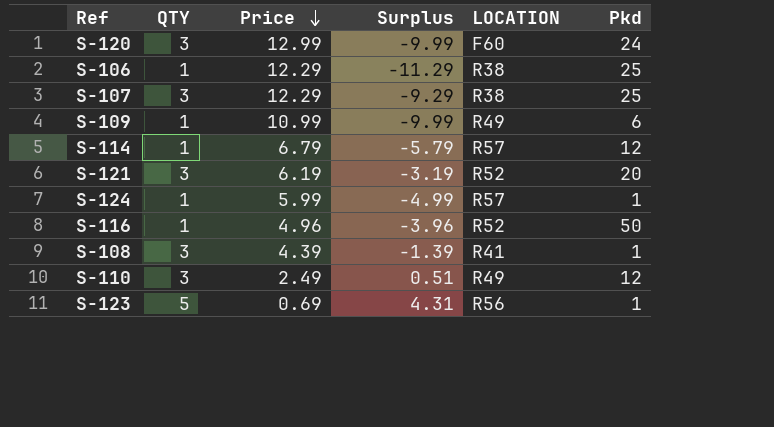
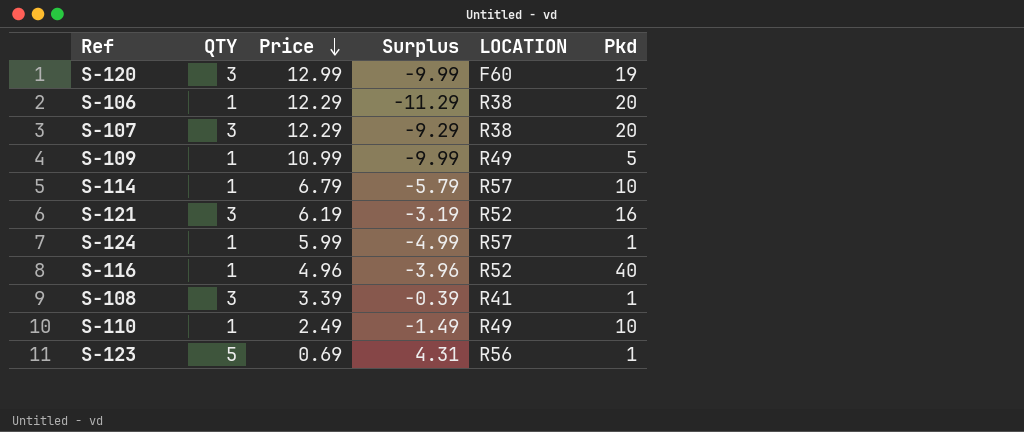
S-120 | Pkd: 24 -> 19
S-106 | Pkd: 25 -> 20
S-107 | Pkd: 25 -> 20
S-109 | Pkd: 6 -> 5
S-114 | Pkd: 12 -> 10
S-121 | Pkd: 20 -> 16
S-116 | Pkd: 50 -> 40
S-108 | Price: 4.39 -> 3.39
S-108 | Surplus: -1.39 -> -0.39
S-110 | QTY: 3 -> 1
S-110 | Surplus: 0.51 -> -1.49
S-110 | Pkd: 12 -> 10

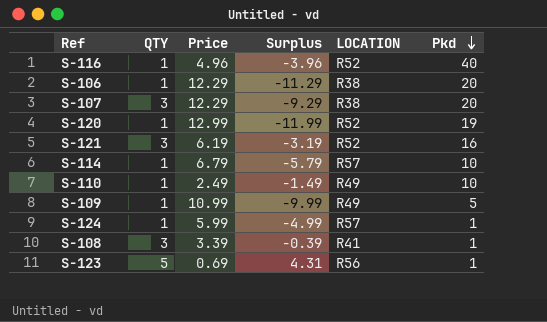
row order: Price descending -> Pkd descending
S-120 | QTY: 3 -> 1
S-120 | Surplus: -9.99 -> -11.99
S-120 | LOCATION: F60 -> R52

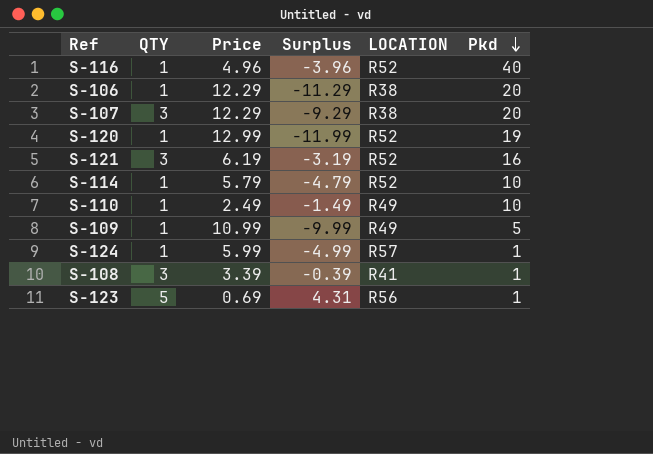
S-114 | Price: 6.79 -> 5.79
S-114 | Surplus: -5.79 -> -4.79
S-114 | LOCATION: R57 -> R52

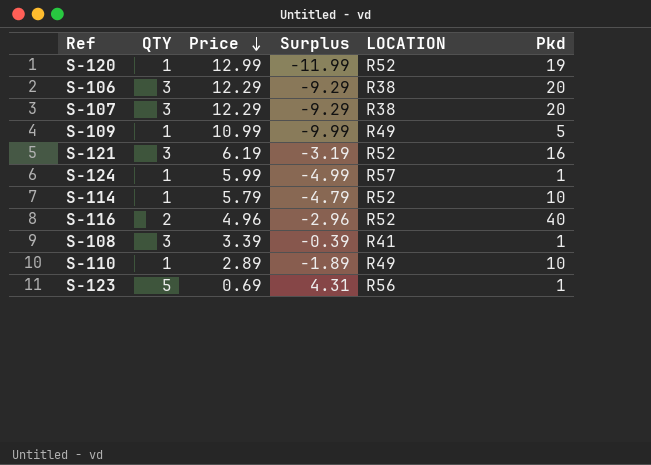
row order: Pkd descending -> Price descending
S-106 | QTY: 1 -> 3
S-106 | Surplus: -11.29 -> -9.29
S-116 | QTY: 1 -> 2
S-116 | Surplus: -3.96 -> -2.96
S-110 | Price: 2.49 -> 2.89
S-110 | Surplus: -1.49 -> -1.89

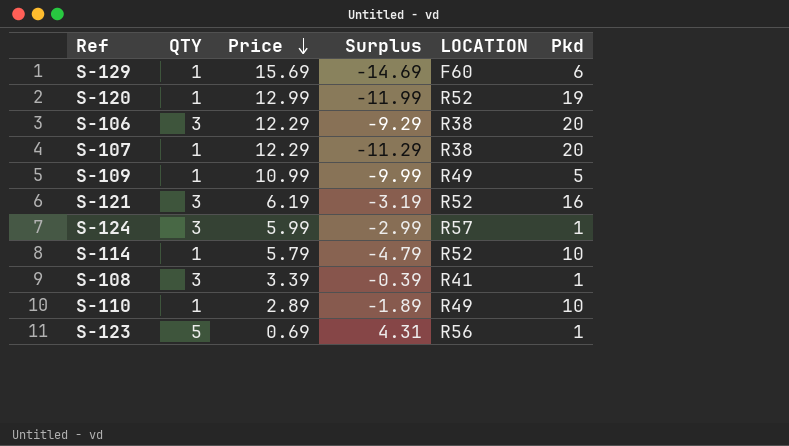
row S-116: 2 | 4.96 | -2.96 | R52 | 40 -> none
row S-129: none -> 1 | 15.69 | -14.69 | F60 | 6
S-107 | QTY: 3 -> 1
S-107 | Surplus: -9.29 -> -11.29
S-124 | QTY: 1 -> 3
S-124 | Surplus: -4.99 -> -2.99

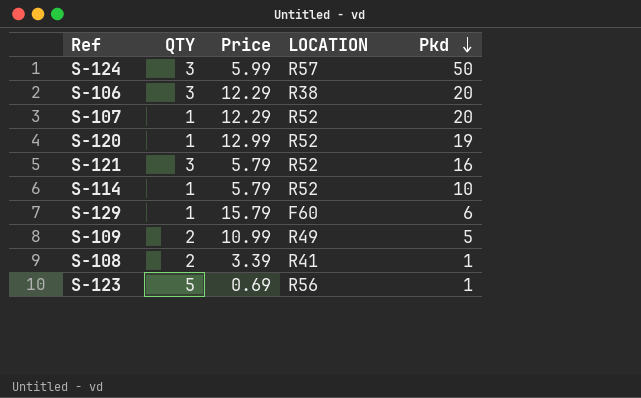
row order: Price descending -> Pkd descending
column Surplus | formula: [QTY] - [Price] -> none
row S-110: 1 | 2.89 | -1.89 | R49 | 10 -> none
S-124 | Pkd: 1 -> 50
S-107 | LOCATION: R38 -> R52
S-121 | Price: 6.19 -> 5.79
S-129 | Price: 15.69 -> 15.79
S-109 | QTY: 1 -> 2
S-108 | QTY: 3 -> 2

